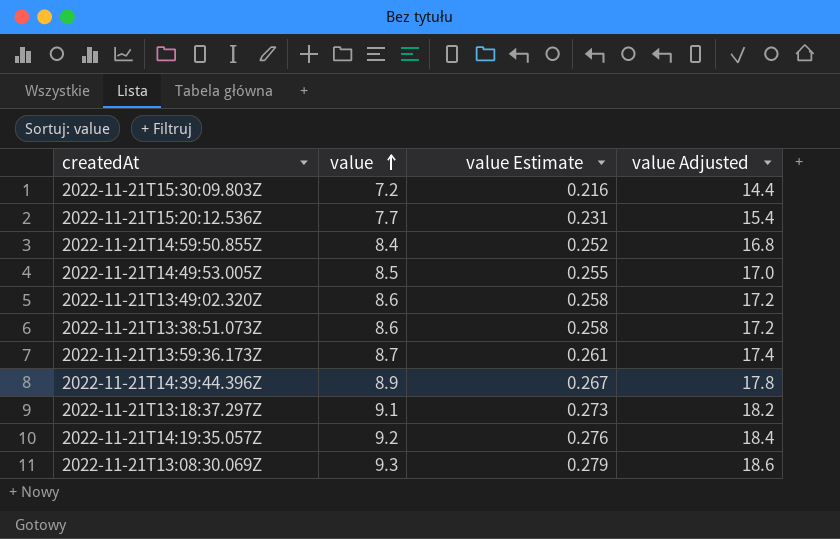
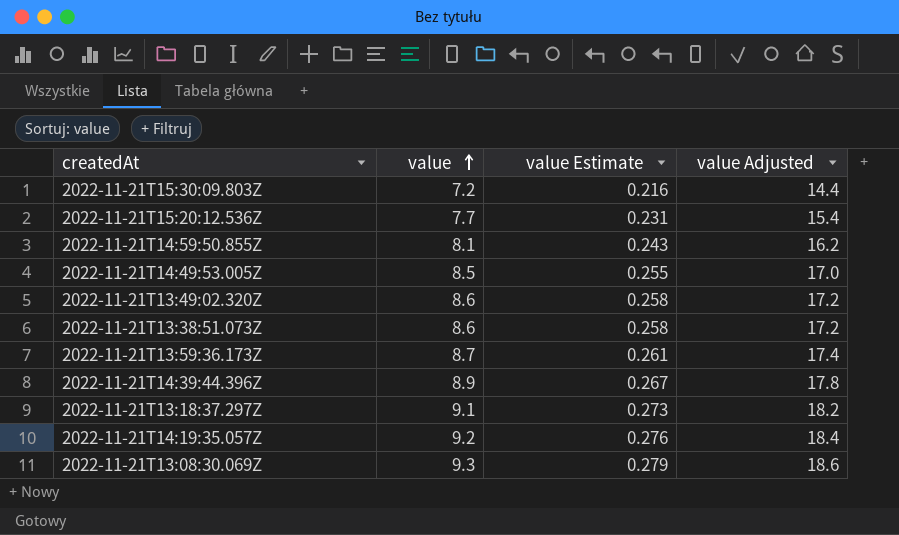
2022-11-21T14:59:50.855Z | value: 8.4 -> 8.1
2022-11-21T14:59:50.855Z | value Estimate: 0.252 -> 0.243
2022-11-21T14:59:50.855Z | value Adjusted: 16.8 -> 16.2

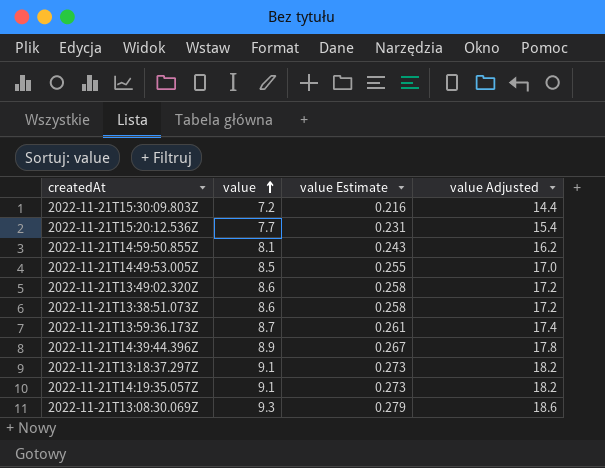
2022-11-21T14:19:35.057Z | value: 9.2 -> 9.1
2022-11-21T14:19:35.057Z | value Estimate: 0.276 -> 0.273
2022-11-21T14:19:35.057Z | value Adjusted: 18.4 -> 18.2

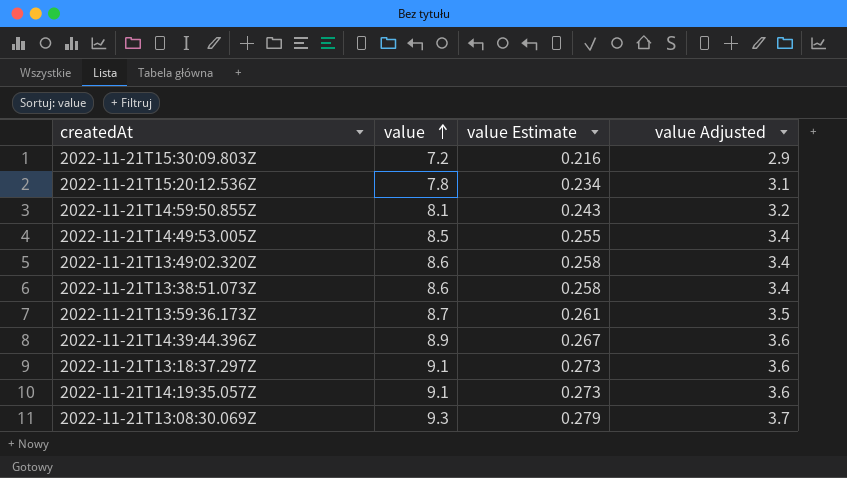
column value Adjusted | formula: [value] * 2 -> [value] * 0.4
2022-11-21T15:20:12.536Z | value: 7.7 -> 7.8
2022-11-21T15:20:12.536Z | value Estimate: 0.231 -> 0.234

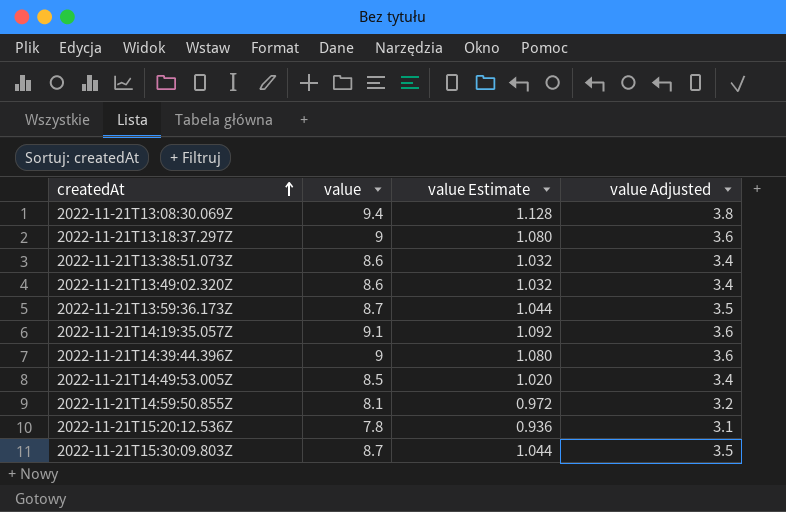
row order: value ascending -> createdAt ascending
column value Estimate | formula: [value] * 0.03 -> [value] * 0.12
2022-11-21T13:08:30.069Z | value: 9.3 -> 9.4
2022-11-21T13:08:30.069Z | value Adjusted: 3.7 -> 3.8
2022-11-21T13:18:37.297Z | value: 9.1 -> 9
2022-11-21T14:39:44.396Z | value: 8.9 -> 9
2022-11-21T15:30:09.803Z | value: 7.2 -> 8.7
2022-11-21T15:30:09.803Z | value Adjusted: 2.9 -> 3.5

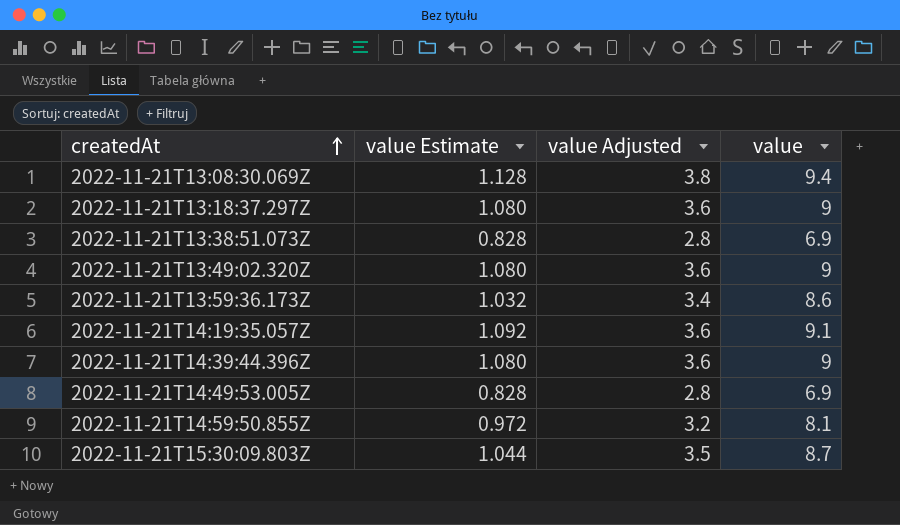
column value | position: 2 -> 4
row 2022-11-21T15:20:12.536Z: 7.8 | 0.936 | 3.1 -> none
2022-11-21T13:38:51.073Z | value Estimate: 1.032 -> 0.828
2022-11-21T13:38:51.073Z | value Adjusted: 3.4 -> 2.8
2022-11-21T13:38:51.073Z | value: 8.6 -> 6.9
2022-11-21T13:49:02.320Z | value Estimate: 1.032 -> 1.080
2022-11-21T13:49:02.320Z | value Adjusted: 3.4 -> 3.6
2022-11-21T13:49:02.320Z | value: 8.6 -> 9
2022-11-21T13:59:36.173Z | value Estimate: 1.044 -> 1.032
2022-11-21T13:59:36.173Z | value Adjusted: 3.5 -> 3.4
2022-11-21T13:59:36.173Z | value: 8.7 -> 8.6
2022-11-21T14:49:53.005Z | value Estimate: 1.020 -> 0.828
2022-11-21T14:49:53.005Z | value Adjusted: 3.4 -> 2.8
2022-11-21T14:49:53.005Z | value: 8.5 -> 6.9

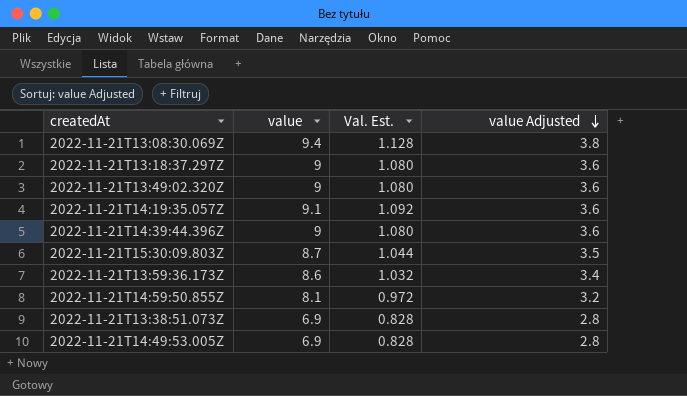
row order: createdAt ascending -> value Adjusted descending
column value | position: 4 -> 2
column name: value Estimate -> Val. Est.

